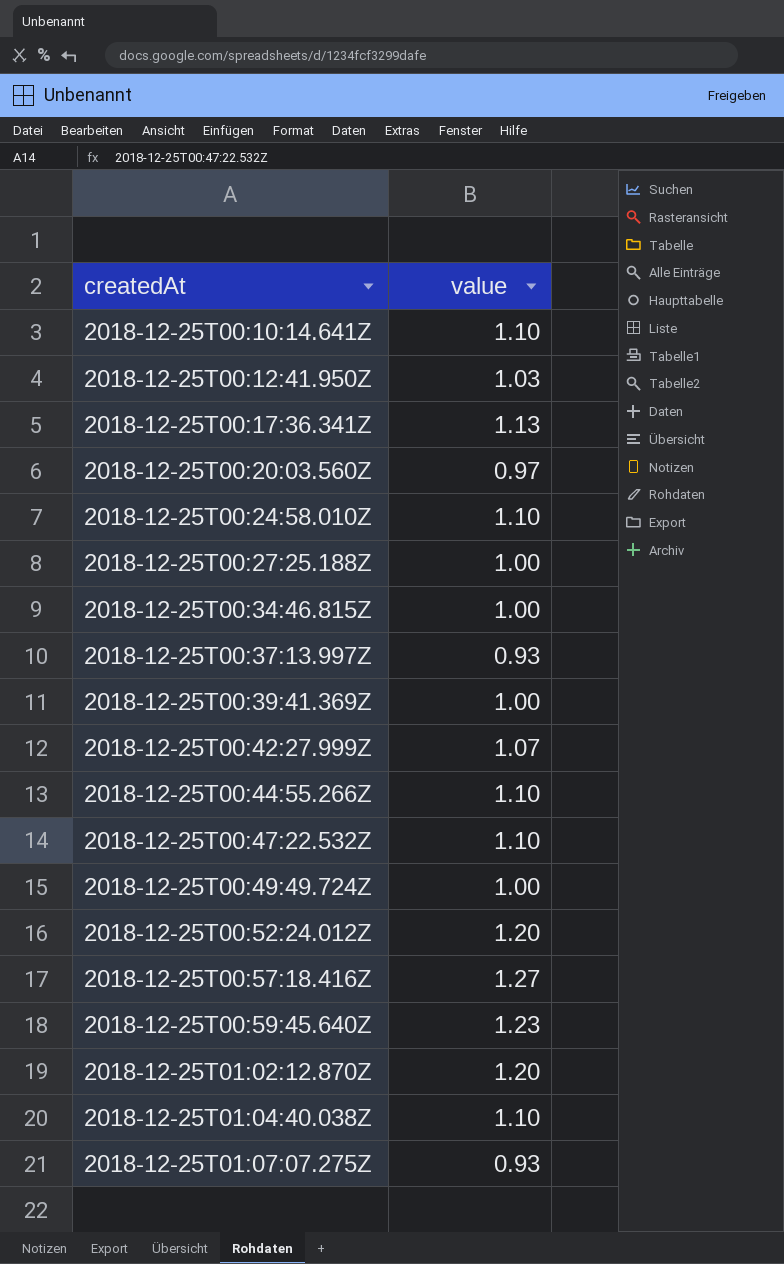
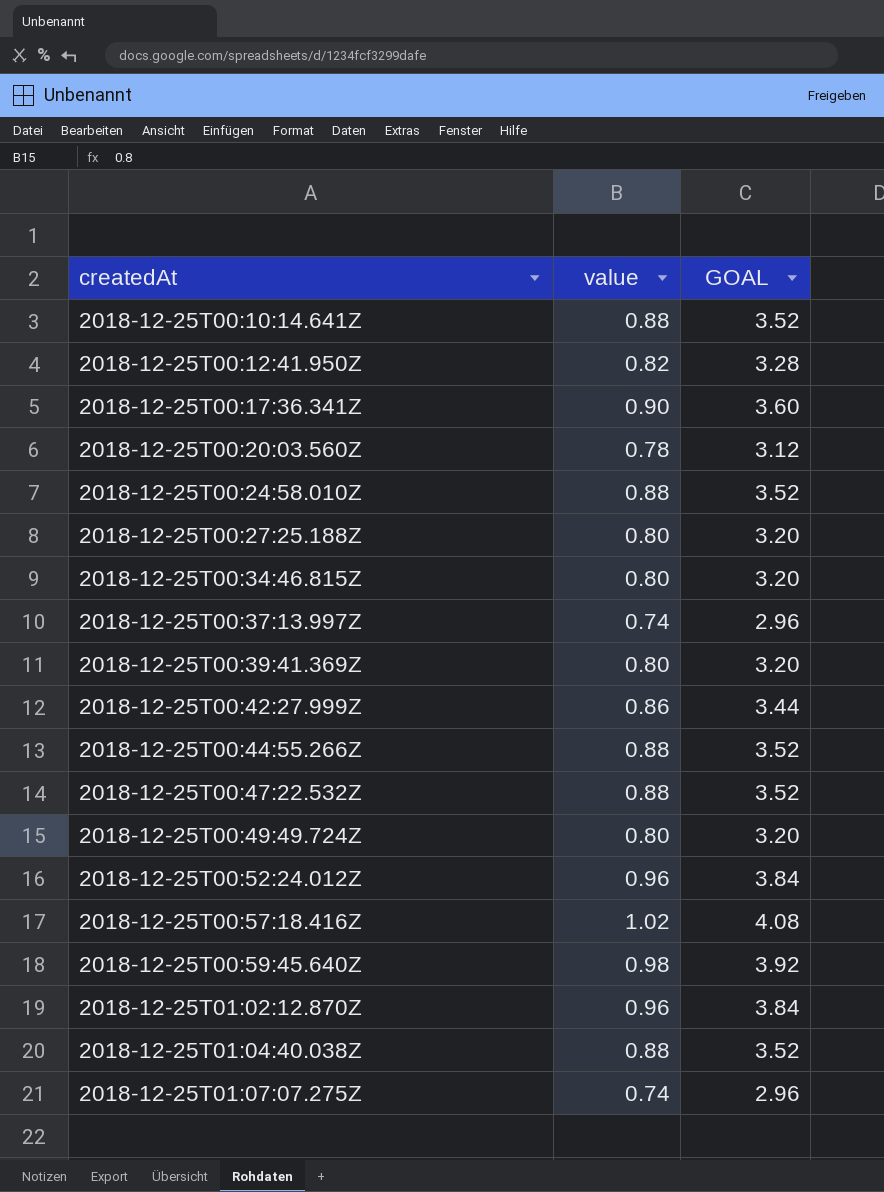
column GOAL | formula: none -> [value] * 4
2018-12-25T00:10:14.641Z | value: 1.10 -> 0.88
2018-12-25T00:12:41.950Z | value: 1.03 -> 0.82
2018-12-25T00:17:36.341Z | value: 1.13 -> 0.90
2018-12-25T00:20:03.560Z | value: 0.97 -> 0.78
2018-12-25T00:24:58.010Z | value: 1.10 -> 0.88
2018-12-25T00:27:25.188Z | value: 1.00 -> 0.80
2018-12-25T00:34:46.815Z | value: 1.00 -> 0.80
2018-12-25T00:37:13.997Z | value: 0.93 -> 0.74
2018-12-25T00:39:41.369Z | value: 1.00 -> 0.80
2018-12-25T00:42:27.999Z | value: 1.07 -> 0.86
2018-12-25T00:44:55.266Z | value: 1.10 -> 0.88
2018-12-25T00:47:22.532Z | value: 1.10 -> 0.88
2018-12-25T00:49:49.724Z | value: 1.00 -> 0.80
2018-12-25T00:52:24.012Z | value: 1.20 -> 0.96
2018-12-25T00:57:18.416Z | value: 1.27 -> 1.02
2018-12-25T00:59:45.640Z | value: 1.23 -> 0.98
2018-12-25T01:02:12.870Z | value: 1.20 -> 0.96
2018-12-25T01:04:40.038Z | value: 1.10 -> 0.88
2018-12-25T01:07:07.275Z | value: 0.93 -> 0.74

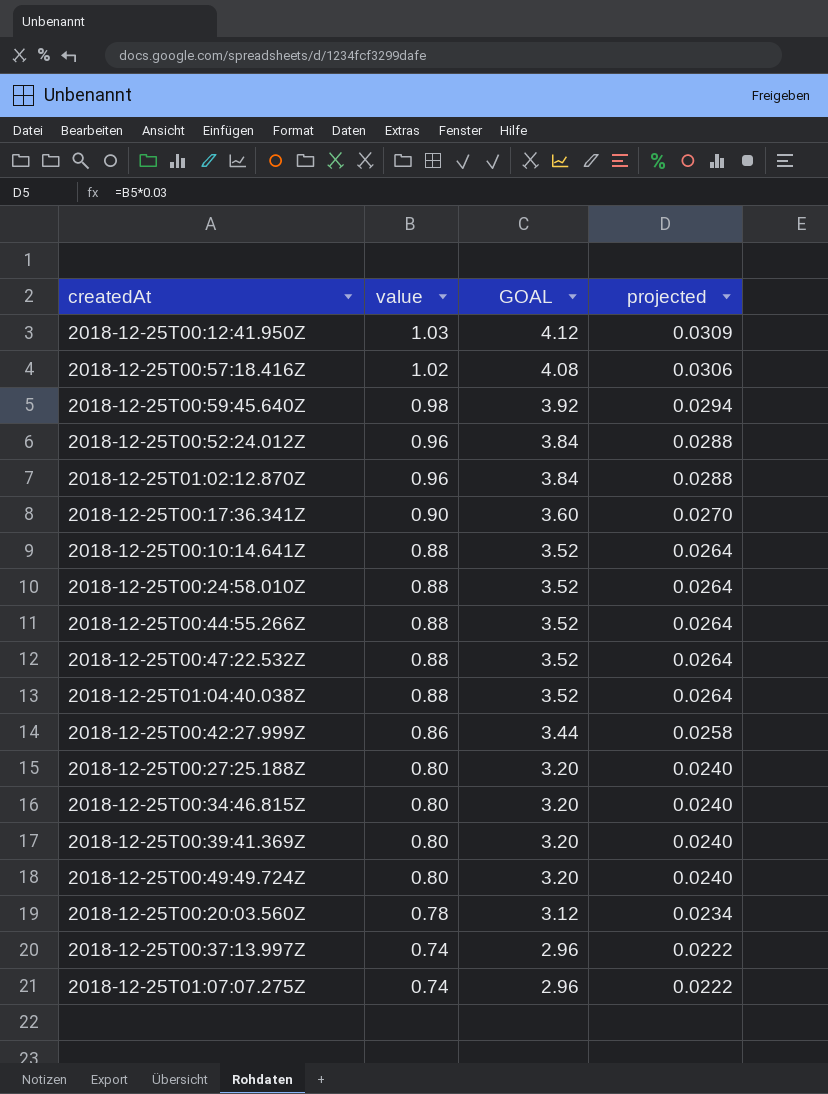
row order: createdAt ascending -> value descending
column projected | formula: none -> [value] * 0.03
2018-12-25T00:12:41.950Z | value: 0.82 -> 1.03
2018-12-25T00:12:41.950Z | GOAL: 3.28 -> 4.12

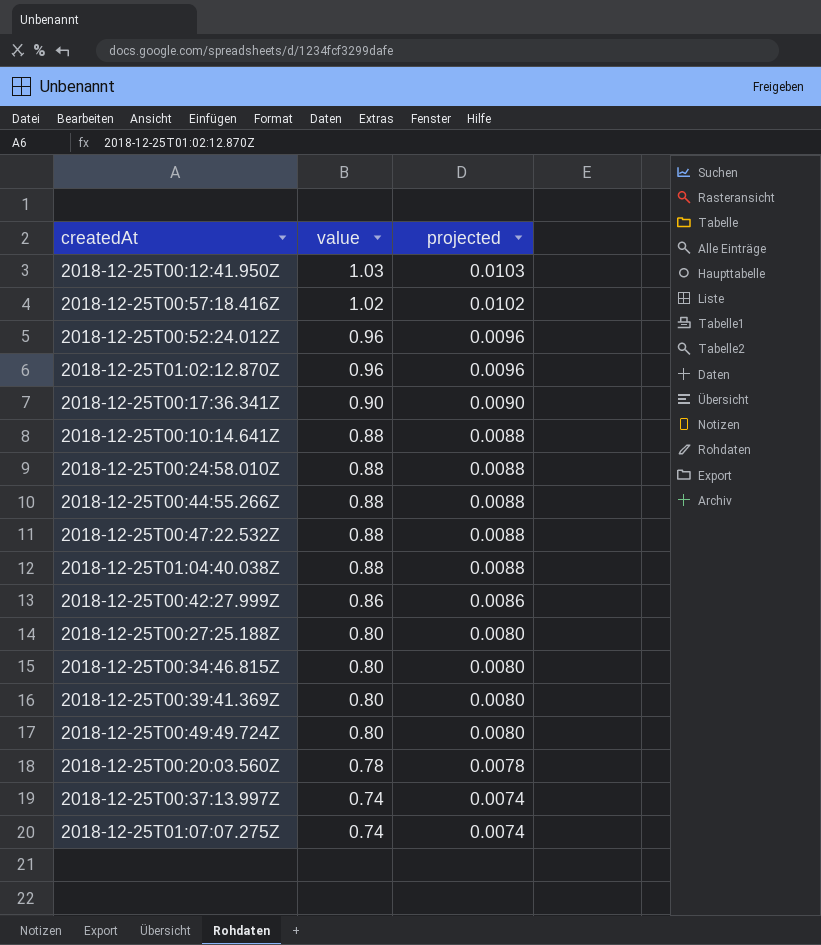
column GOAL | formula: [value] * 4 -> none
column projected | formula: [value] * 0.03 -> [value] * 0.01
row 2018-12-25T00:59:45.640Z: 0.98 | 3.92 | 0.0294 -> none

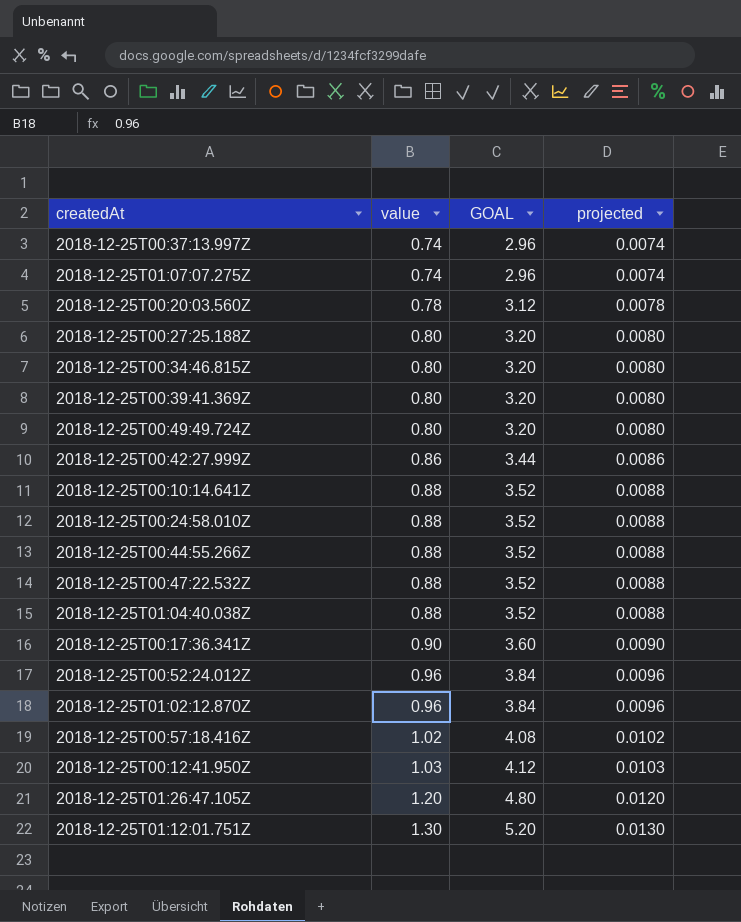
row order: value descending -> value ascending
column GOAL | formula: none -> [value] * 4
row 2018-12-25T01:26:47.105Z: none -> 1.20 | 4.80 | 0.0120
row 2018-12-25T01:12:01.751Z: none -> 1.30 | 5.20 | 0.0130

